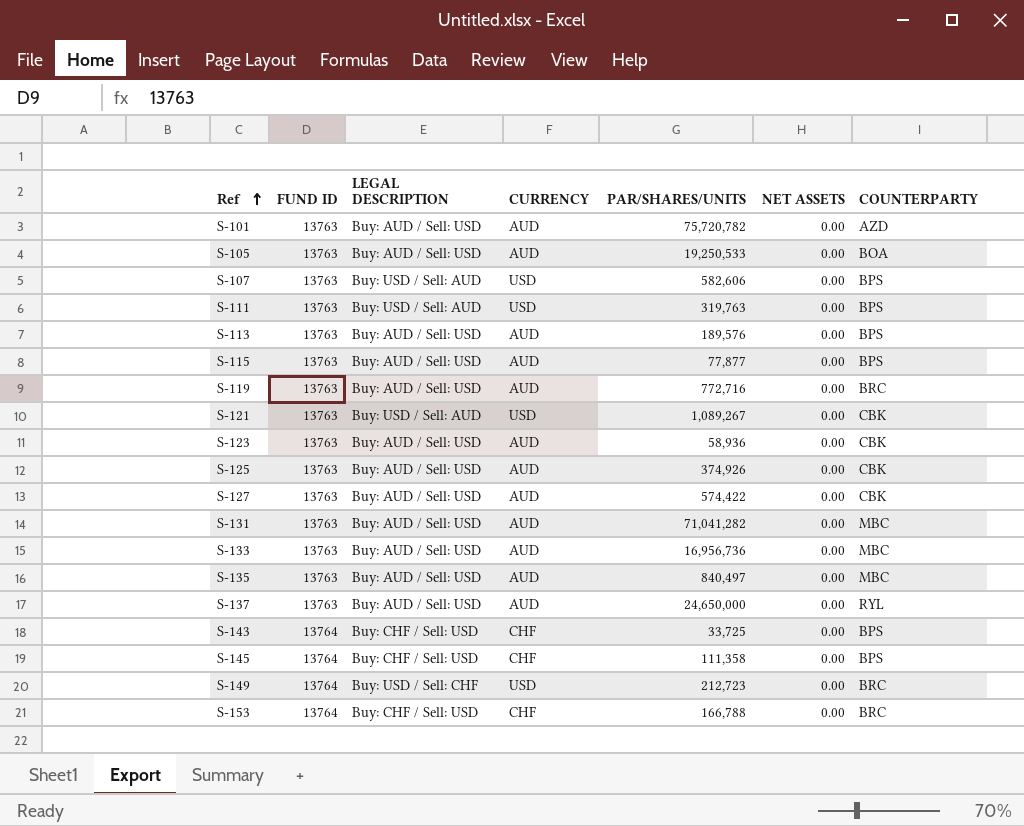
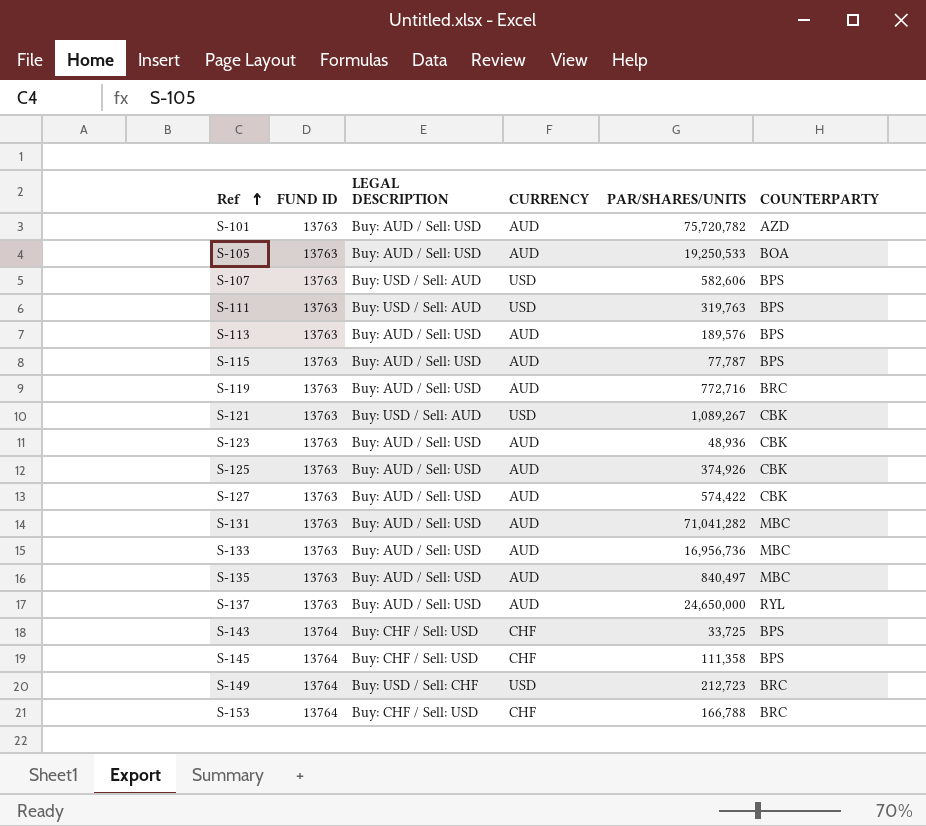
column NET ASSETS | position: 6 -> none
S-115 | PAR/SHARES/UNITS: 77,877 -> 77,787
S-123 | PAR/SHARES/UNITS: 58,936 -> 48,936

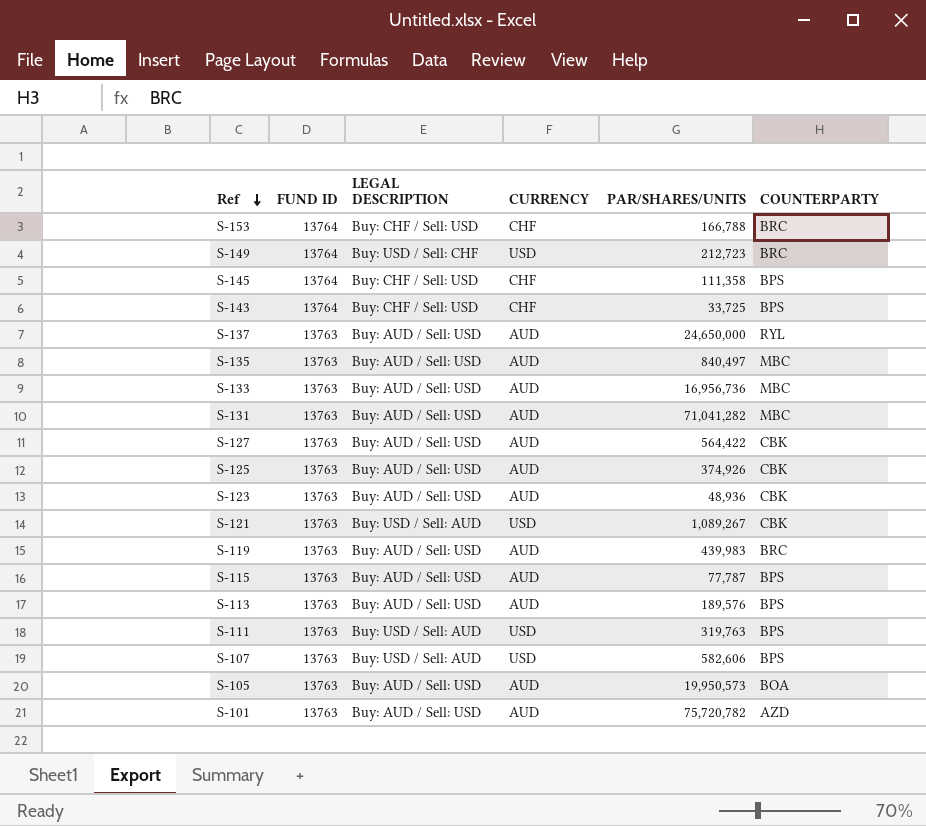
row order: Ref ascending -> Ref descending
S-127 | PAR/SHARES/UNITS: 574,422 -> 564,422
S-119 | PAR/SHARES/UNITS: 772,716 -> 439,983
S-105 | PAR/SHARES/UNITS: 19,250,533 -> 19,950,573

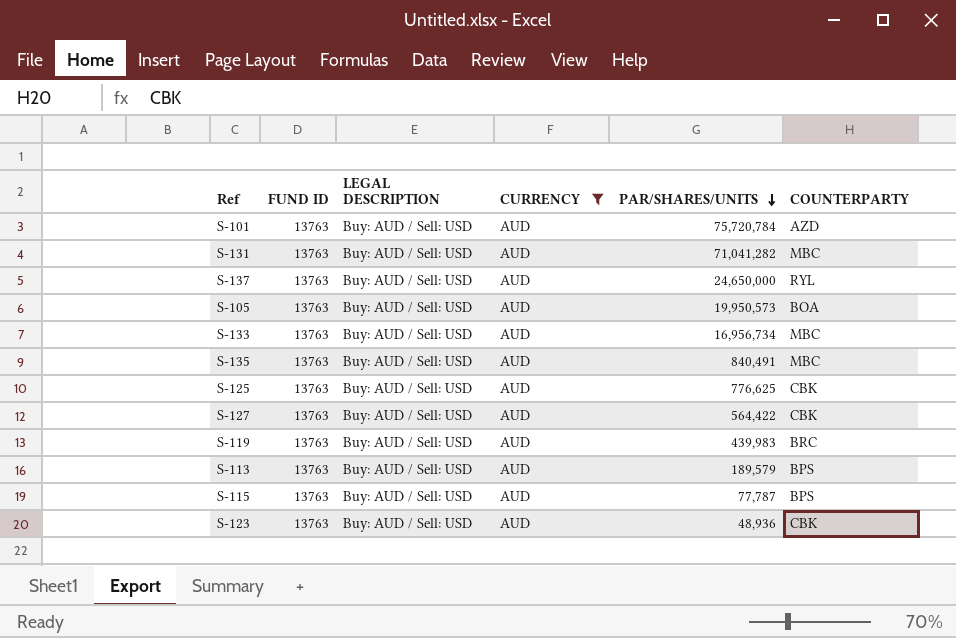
filter: none -> CURRENCY = AUD
row order: Ref descending -> PAR/SHARES/UNITS descending
S-101 | PAR/SHARES/UNITS: 75,720,782 -> 75,720,784
S-133 | PAR/SHARES/UNITS: 16,956,736 -> 16,956,734
S-135 | PAR/SHARES/UNITS: 840,497 -> 840,491
S-125 | PAR/SHARES/UNITS: 374,926 -> 776,625
S-113 | PAR/SHARES/UNITS: 189,576 -> 189,579

